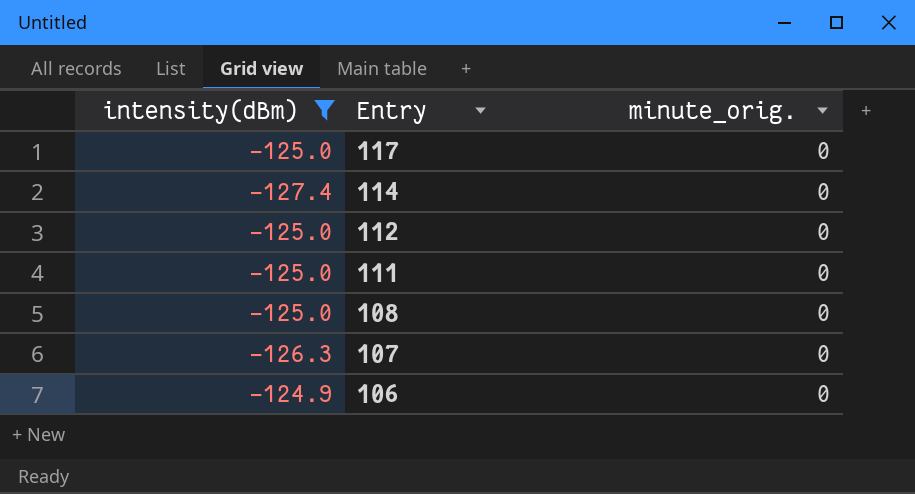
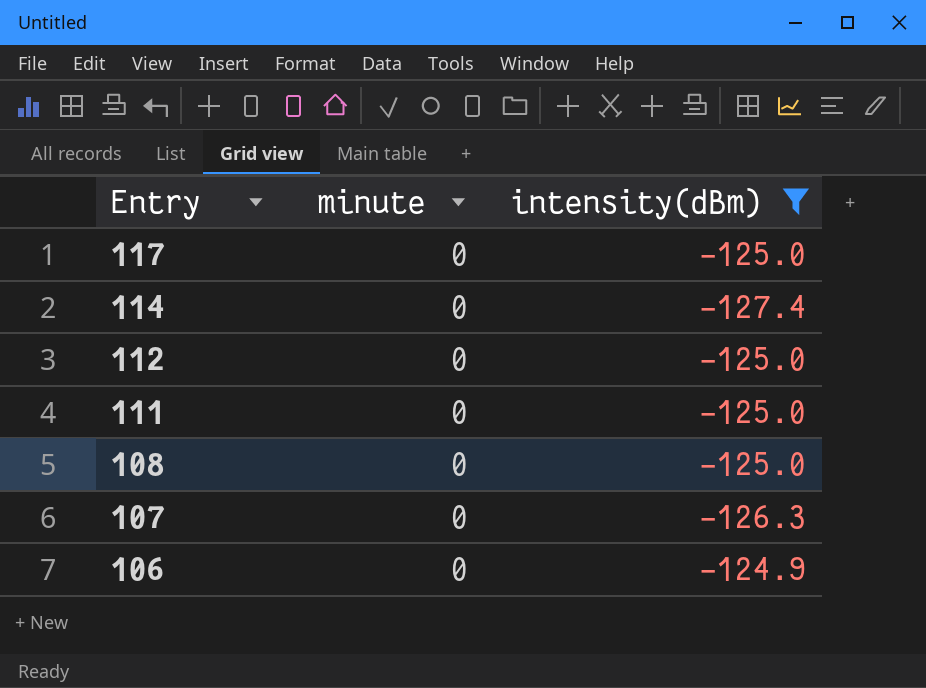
column name: minute_orig. -> minute
column intensity(dBm) | position: 1 -> 3

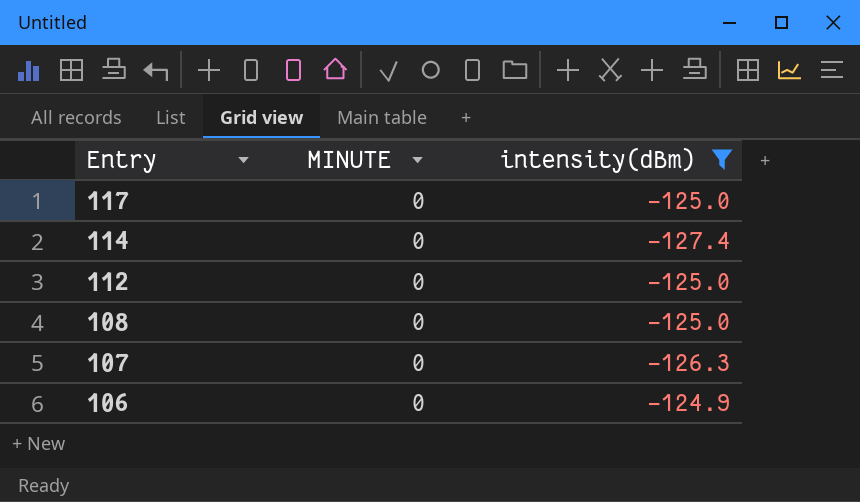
column name: minute -> MINUTE
row 111: 0 | -125.0 -> none

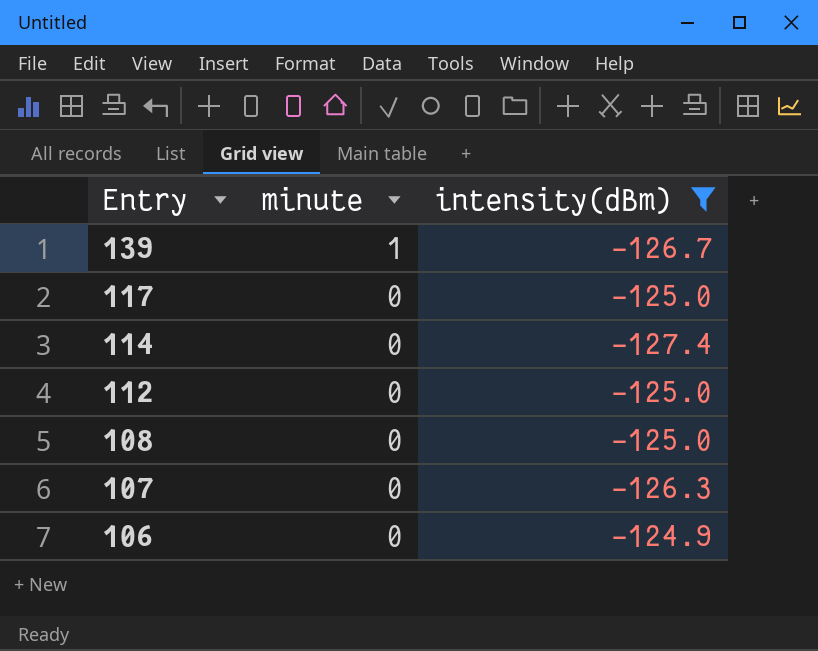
column name: MINUTE -> minute
row 139: none -> 1 | -126.7

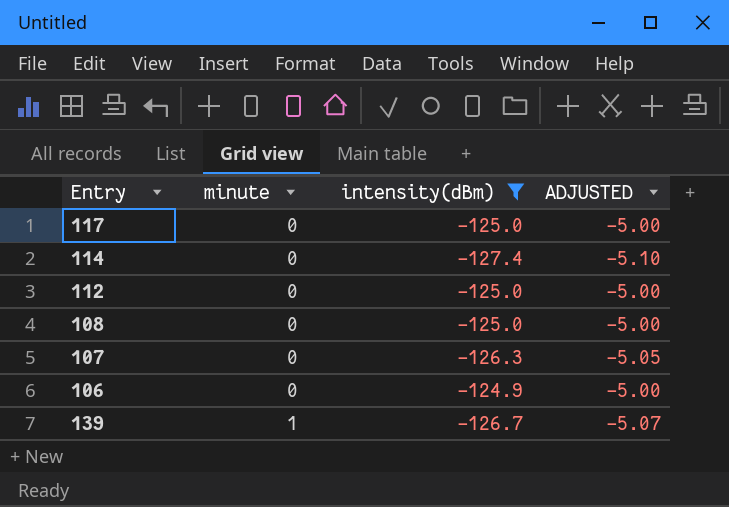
row order: Entry descending -> minute ascending
column ADJUSTED | formula: none -> [intensity(dBm)] * 0.04

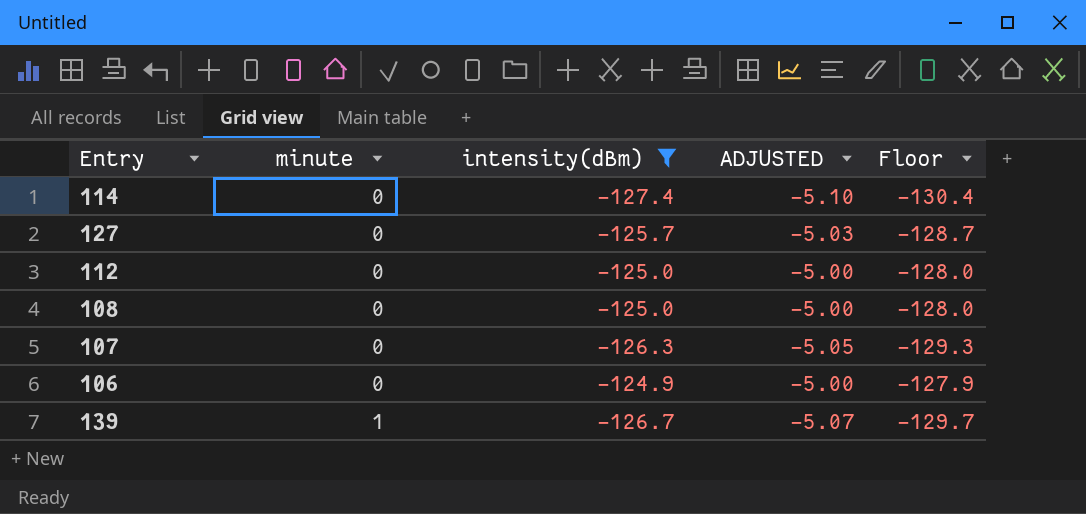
column Floor | formula: none -> [intensity(dBm)] - 3
row 117: 0 | -125.0 | -5.00 -> none
row 127: none -> 0 | -125.7 | -5.03 | -128.7

